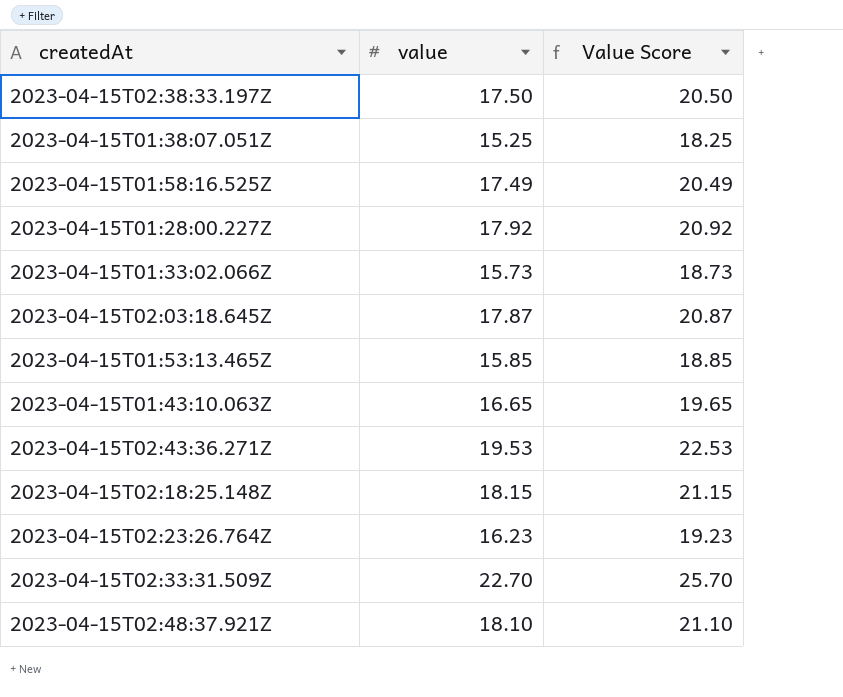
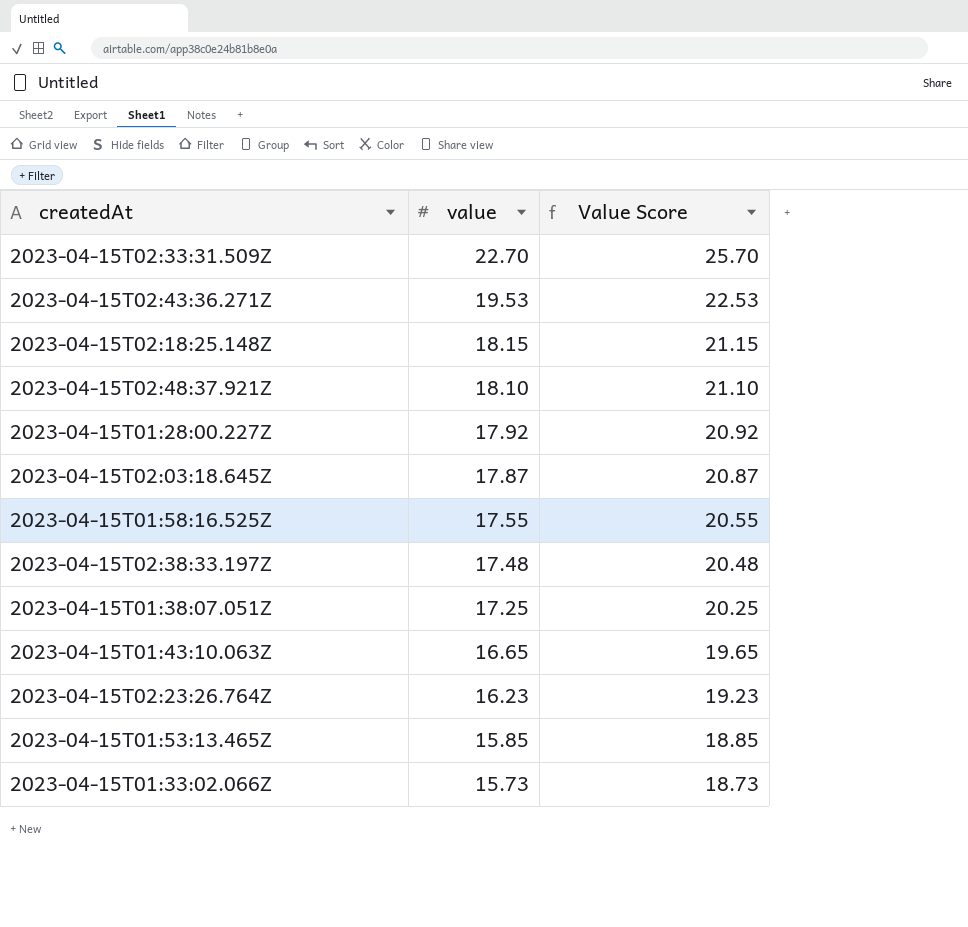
row order: none -> value descending
2023-04-15T01:58:16.525Z | value: 17.49 -> 17.55
2023-04-15T01:58:16.525Z | Value Score: 20.49 -> 20.55
2023-04-15T02:38:33.197Z | value: 17.50 -> 17.48
2023-04-15T02:38:33.197Z | Value Score: 20.50 -> 20.48
2023-04-15T01:38:07.051Z | value: 15.25 -> 17.25
2023-04-15T01:38:07.051Z | Value Score: 18.25 -> 20.25

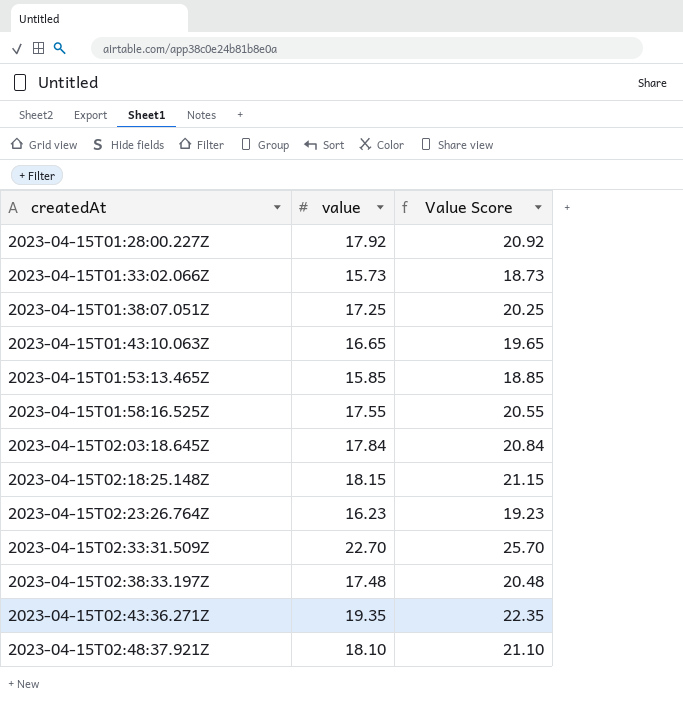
row order: value descending -> createdAt ascending
2023-04-15T02:03:18.645Z | value: 17.87 -> 17.84
2023-04-15T02:03:18.645Z | Value Score: 20.87 -> 20.84
2023-04-15T02:43:36.271Z | value: 19.53 -> 19.35
2023-04-15T02:43:36.271Z | Value Score: 22.53 -> 22.35

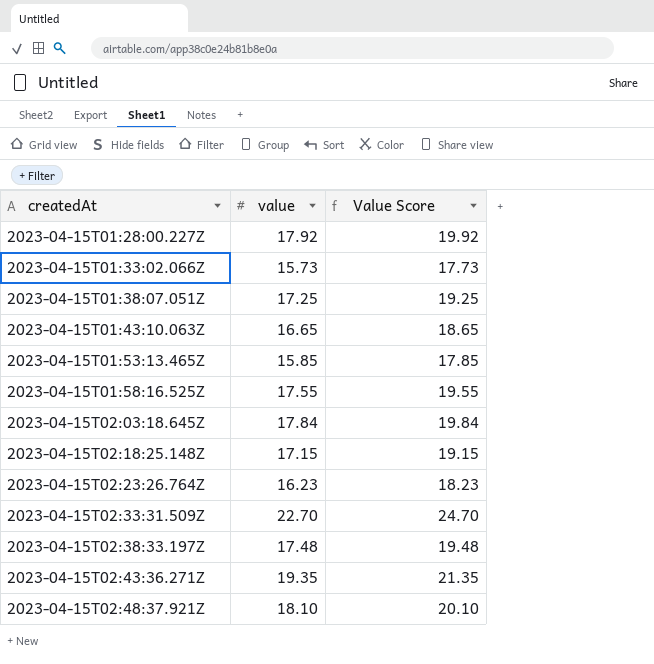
column Value Score | formula: [value] + 3 -> [value] + 2
2023-04-15T02:18:25.148Z | value: 18.15 -> 17.15

